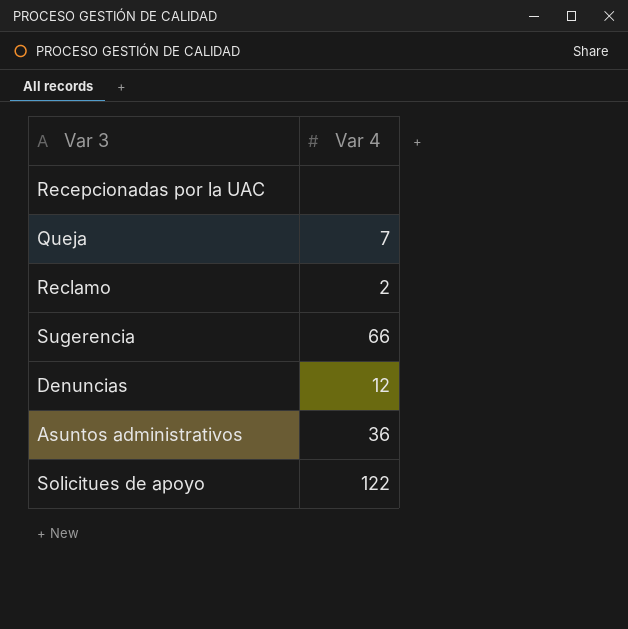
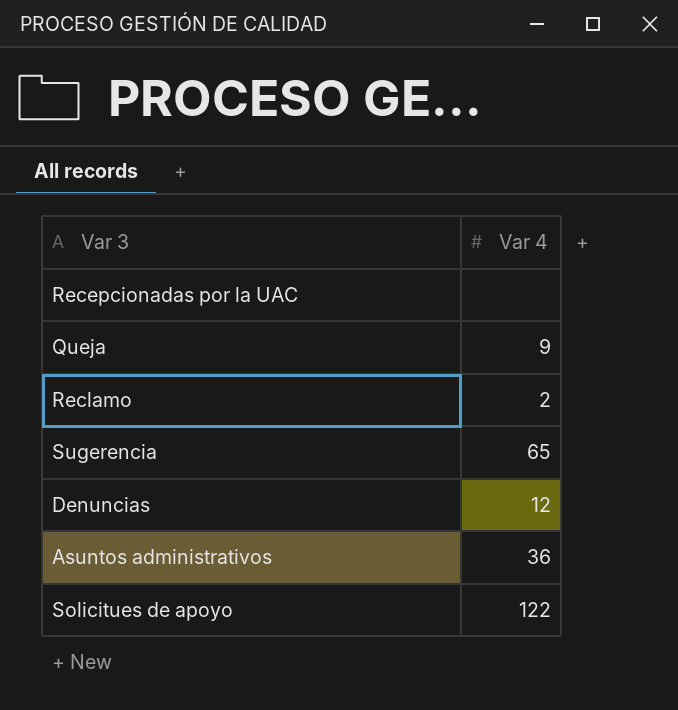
Queja | Var 4: 7 -> 9
Sugerencia | Var 4: 66 -> 65

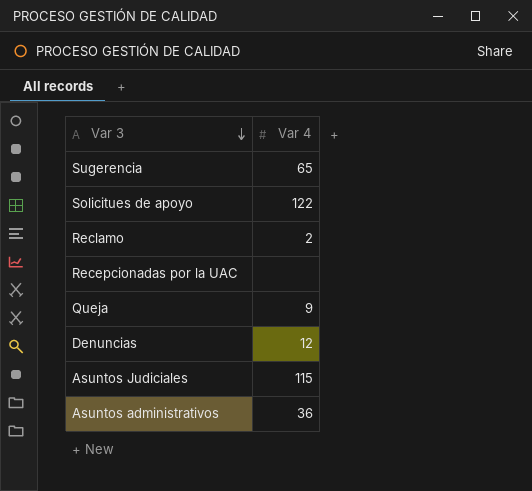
row order: none -> Var 3 descending
row Asuntos Judiciales: none -> 115

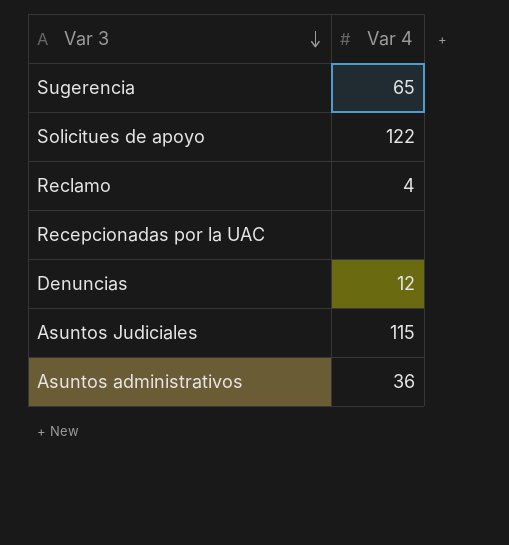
row Queja: 9 -> none
Reclamo | Var 4: 2 -> 4

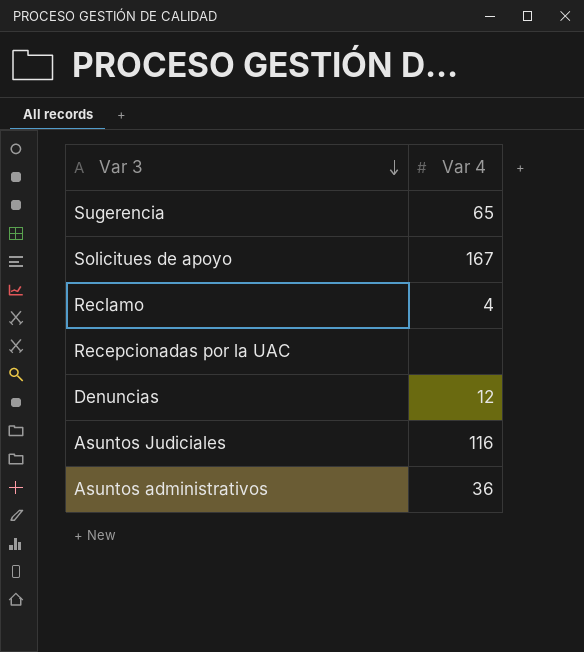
Solicitues de apoyo | Var 4: 122 -> 167
Asuntos Judiciales | Var 4: 115 -> 116

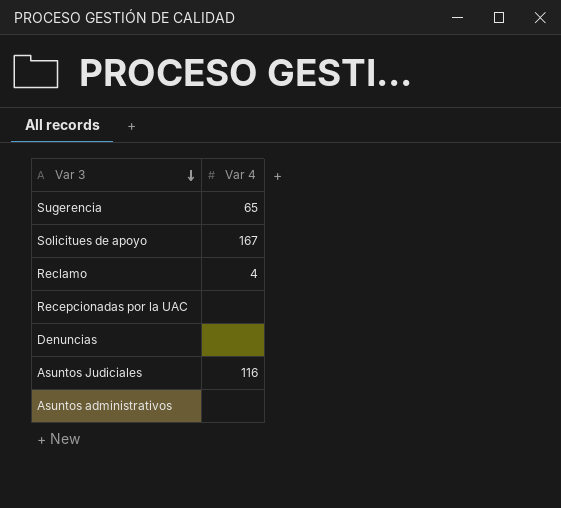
Denuncias | Var 4: 12 -> none
Asuntos administrativos | Var 4: 36 -> none

